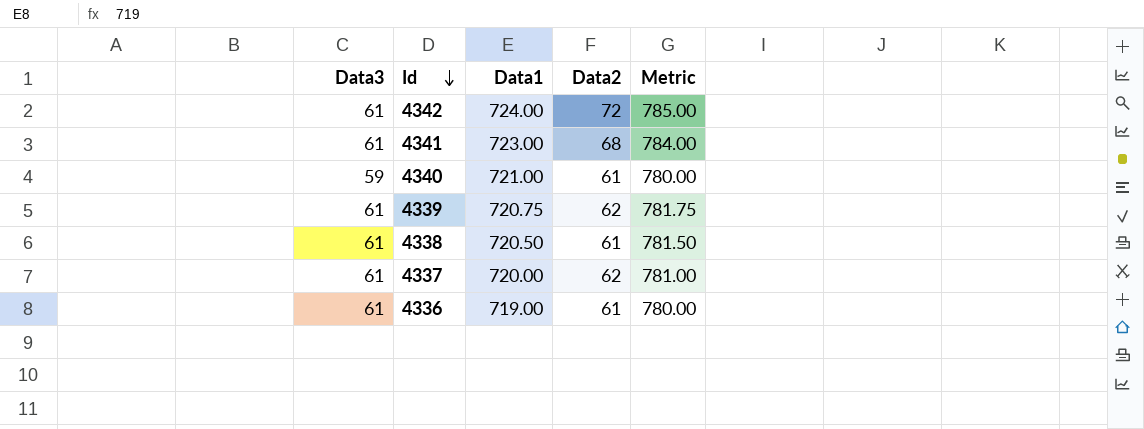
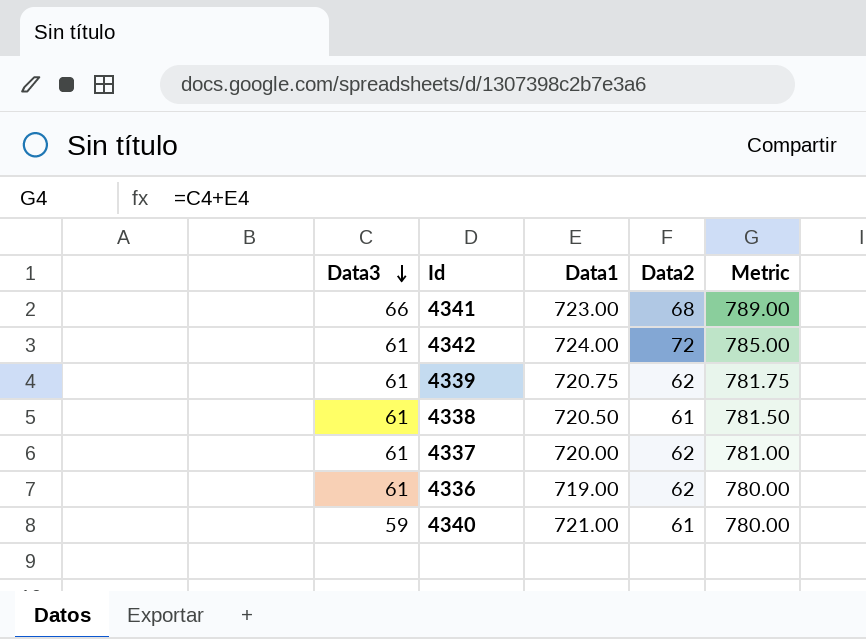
row order: Id descending -> Data3 descending
4341 | Data3: 61 -> 66
4341 | Metric: 784.00 -> 789.00
4336 | Data2: 61 -> 62

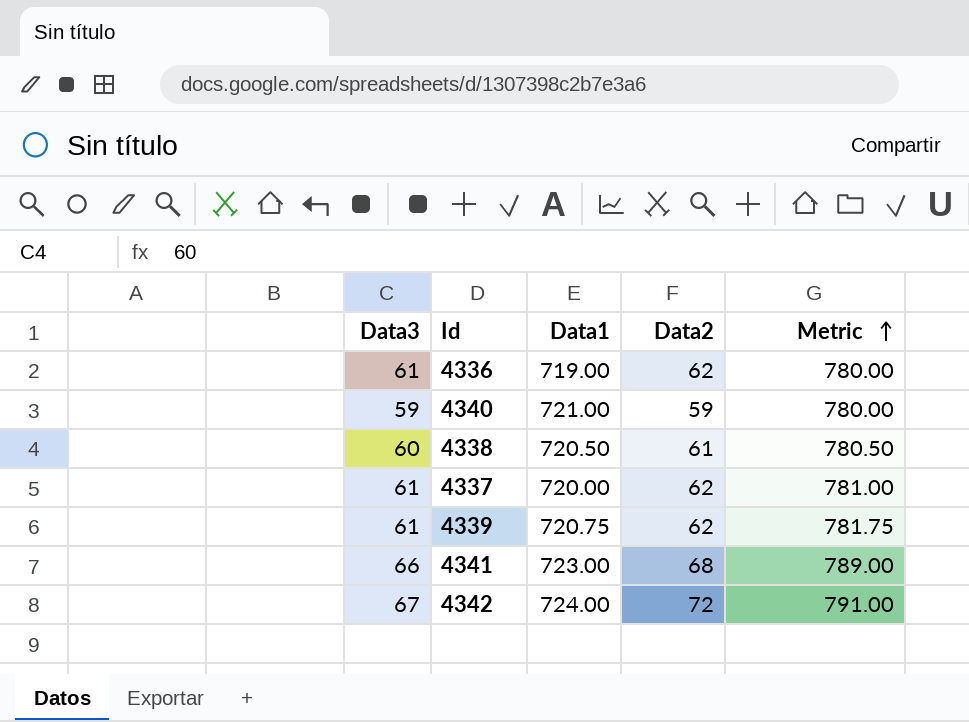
row order: Data3 descending -> Metric ascending
4340 | Data2: 61 -> 59
4338 | Data3: 61 -> 60
4338 | Metric: 781.50 -> 780.50
4342 | Data3: 61 -> 67
4342 | Metric: 785.00 -> 791.00

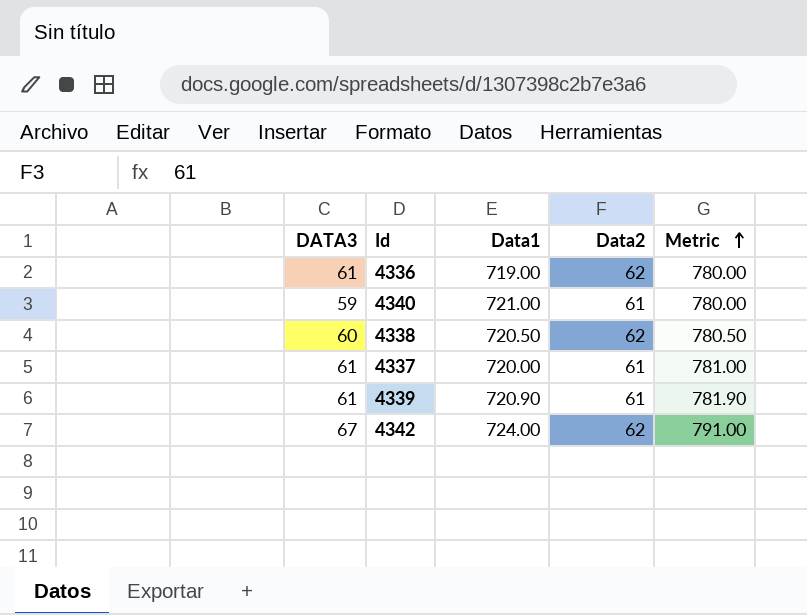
column name: Data3 -> DATA3
row 4341: 66 | 723.00 | 68 | 789.00 -> none
4340 | Data2: 59 -> 61
4338 | Data2: 61 -> 62
4337 | Data2: 62 -> 61
4339 | Data1: 720.75 -> 720.90
4339 | Data2: 62 -> 61
4339 | Metric: 781.75 -> 781.90
4342 | Data2: 72 -> 62

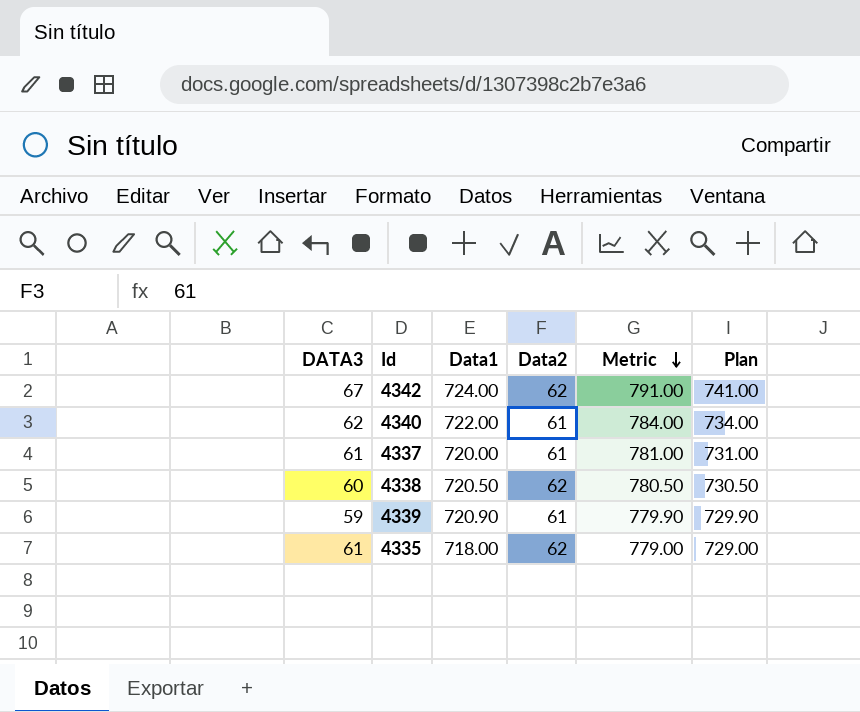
row order: Metric ascending -> Metric descending
column Plan | formula: none -> [Metric] - 50
row 4336: 61 | 719.00 | 62 | 780.00 -> none
4340 | DATA3: 59 -> 62
4340 | Data1: 721.00 -> 722.00
4340 | Metric: 780.00 -> 784.00
4339 | DATA3: 61 -> 59
4339 | Metric: 781.90 -> 779.90
row 4335: none -> 61 | 718.00 | 62 | 779.00 | 729.00

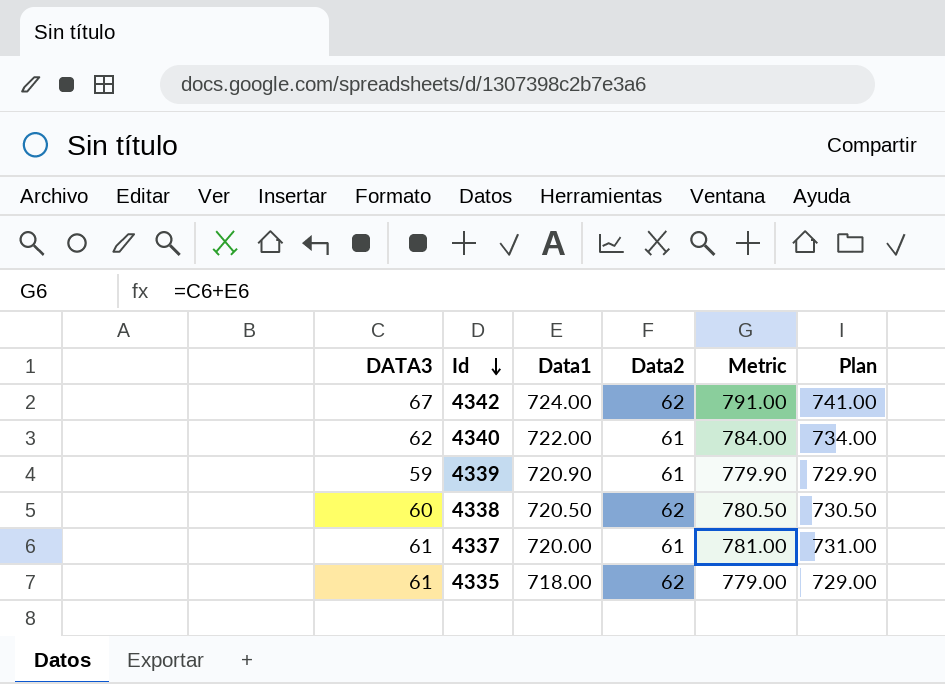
row order: Metric descending -> Id descending

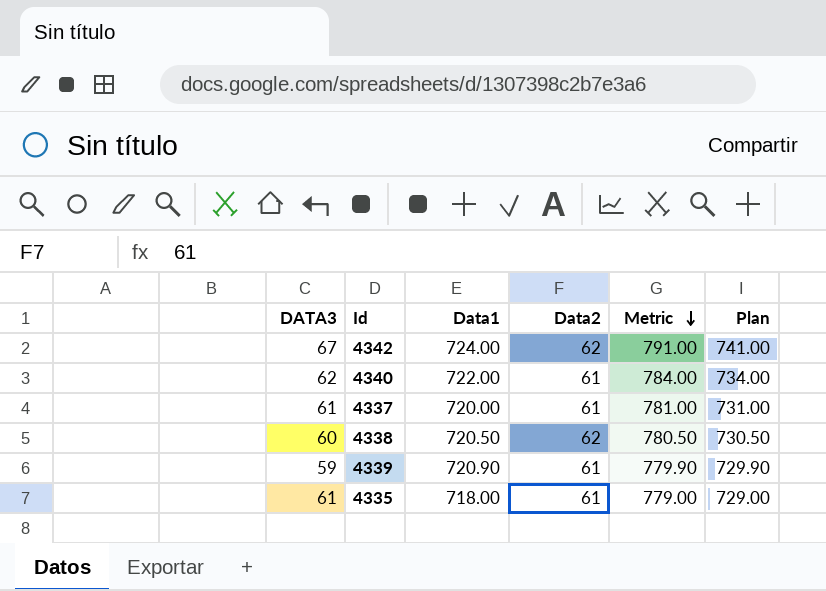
row order: Id descending -> Metric descending
4335 | Data2: 62 -> 61

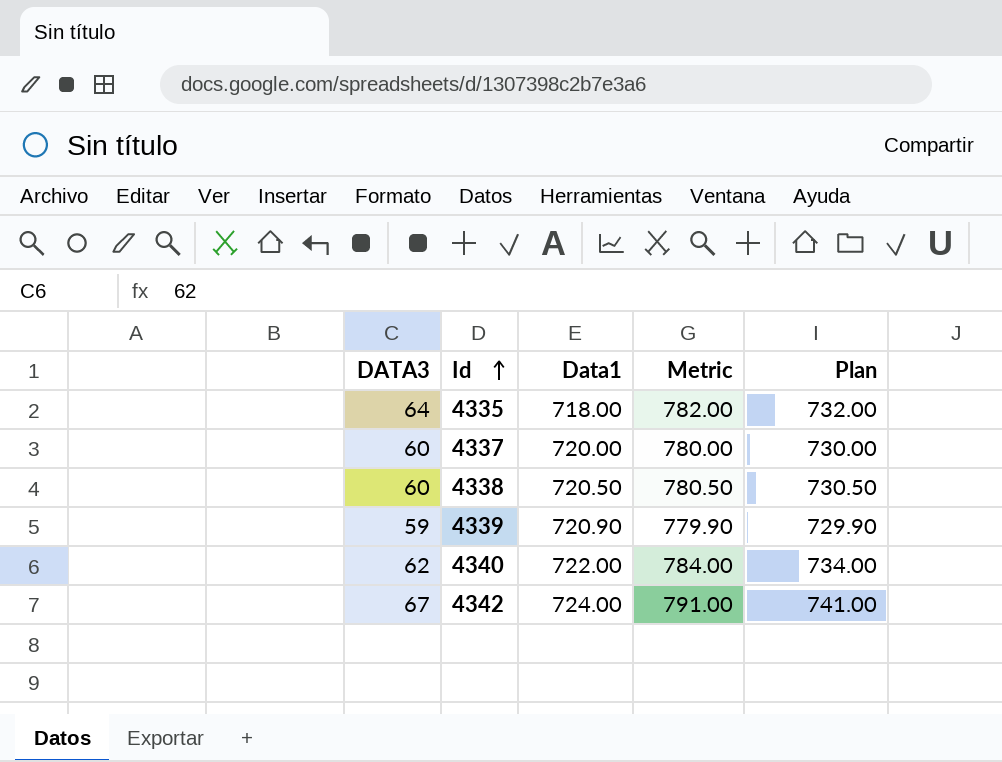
row order: Metric descending -> Id ascending
column Data2 | position: 4 -> none
4335 | DATA3: 61 -> 64
4335 | Metric: 779.00 -> 782.00
4335 | Plan: 729.00 -> 732.00
4337 | DATA3: 61 -> 60
4337 | Metric: 781.00 -> 780.00
4337 | Plan: 731.00 -> 730.00

